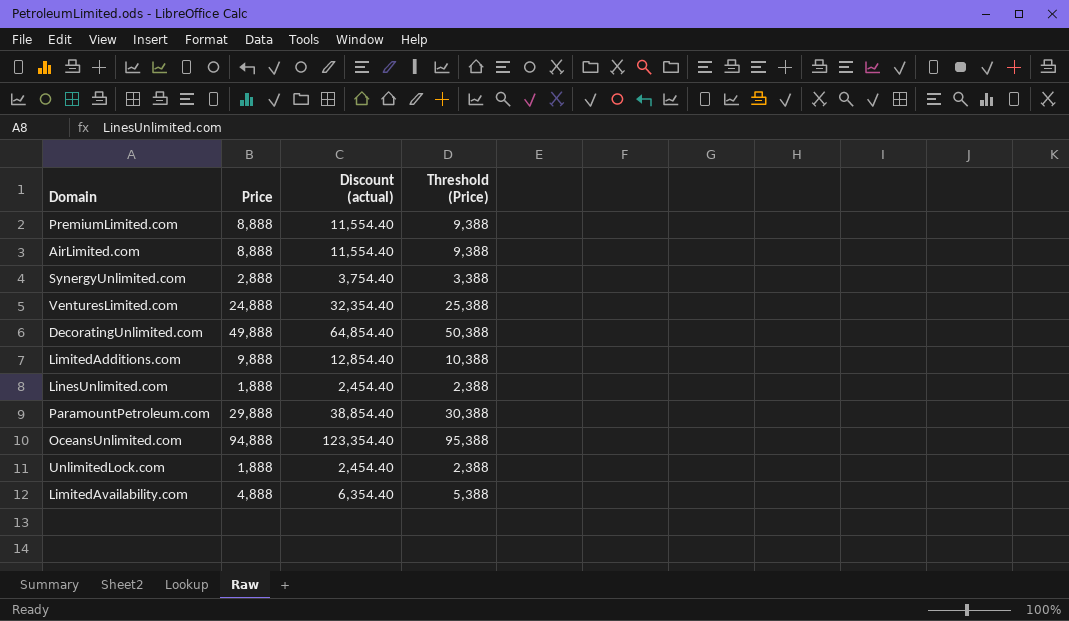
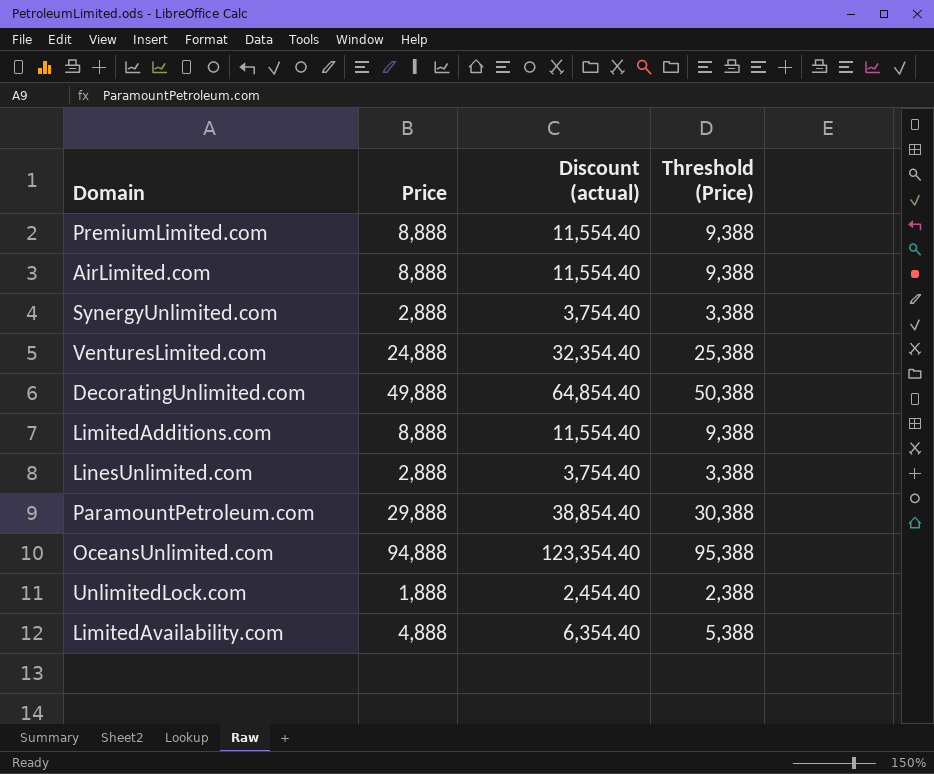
LimitedAdditions.com | Price: 9,888 -> 8,888
LimitedAdditions.com | Discount (actual): 12,854.40 -> 11,554.40
LimitedAdditions.com | Threshold (Price): 10,388 -> 9,388
LinesUnlimited.com | Price: 1,888 -> 2,888
LinesUnlimited.com | Discount (actual): 2,454.40 -> 3,754.40
LinesUnlimited.com | Threshold (Price): 2,388 -> 3,388

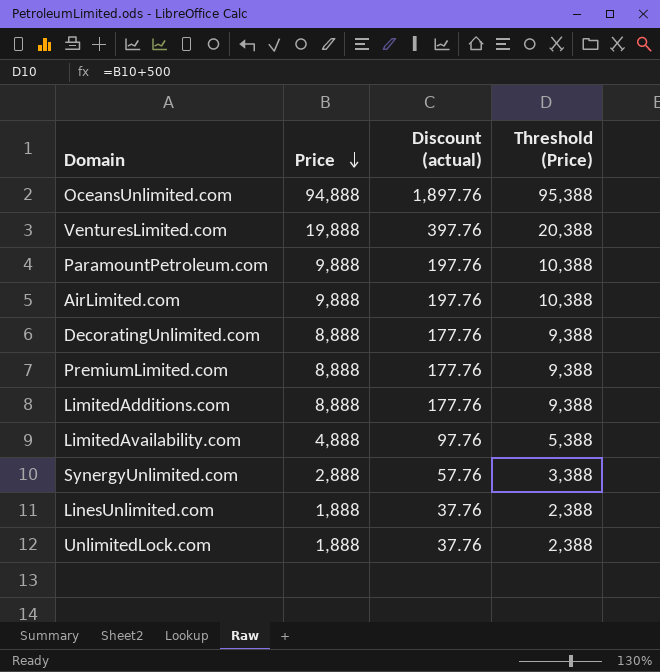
row order: none -> Price descending
column Discount (actual) | formula: [Price] * 1.3 -> [Price] * 0.02
VenturesLimited.com | Price: 24,888 -> 19,888
VenturesLimited.com | Threshold (Price): 25,388 -> 20,388
ParamountPetroleum.com | Price: 29,888 -> 9,888
ParamountPetroleum.com | Threshold (Price): 30,388 -> 10,388
AirLimited.com | Price: 8,888 -> 9,888
AirLimited.com | Threshold (Price): 9,388 -> 10,388
DecoratingUnlimited.com | Price: 49,888 -> 8,888
DecoratingUnlimited.com | Threshold (Price): 50,388 -> 9,388
LinesUnlimited.com | Price: 2,888 -> 1,888
LinesUnlimited.com | Threshold (Price): 3,388 -> 2,388

